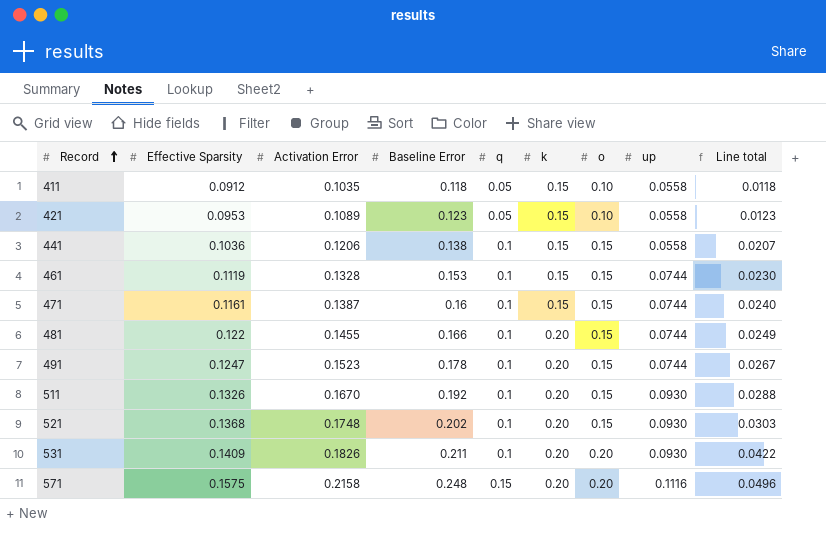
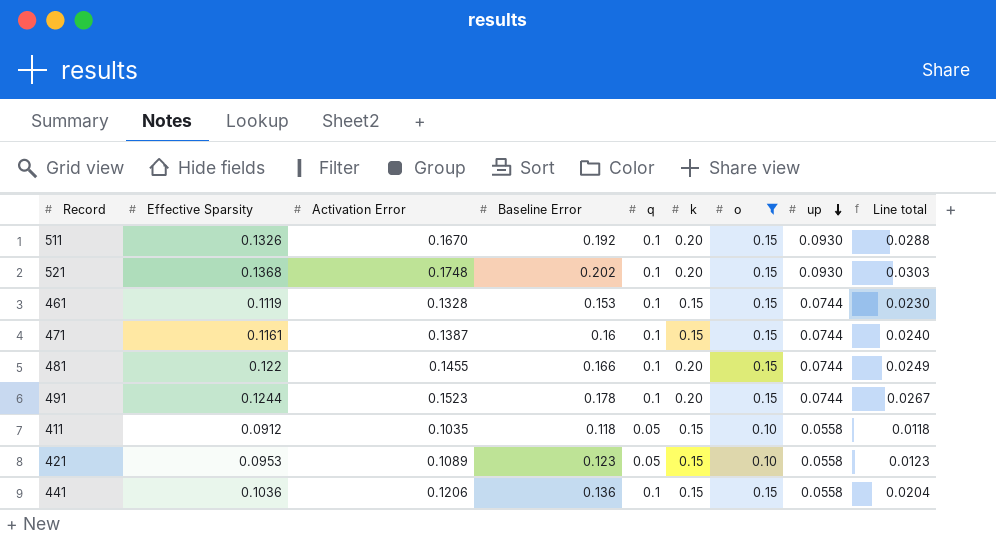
filter: none -> o != 0.20
row order: Record ascending -> up descending
491 | Effective Sparsity: 0.1247 -> 0.1244
441 | Baseline Error: 0.138 -> 0.136
441 | Line total: 0.0207 -> 0.0204

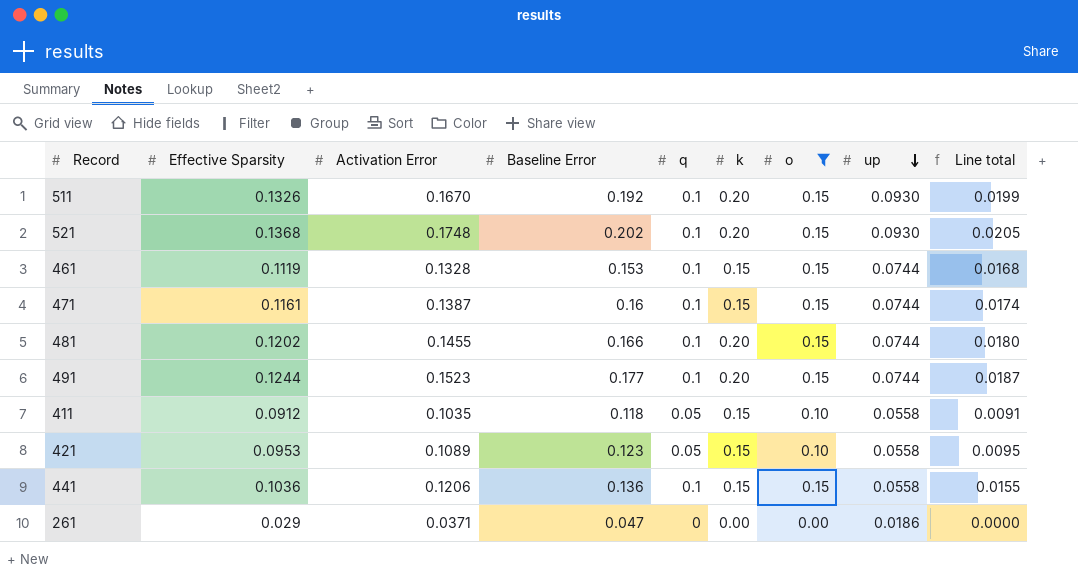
column Line total | formula: [Baseline Error] * [o] -> [Effective Sparsity] * [o]
481 | Effective Sparsity: 0.122 -> 0.1202
491 | Baseline Error: 0.178 -> 0.177
row 261: none -> 0.029 | 0.0371 | 0.047 | 0 | 0.00 | 0.00 | 0.0186 | 0.0000

